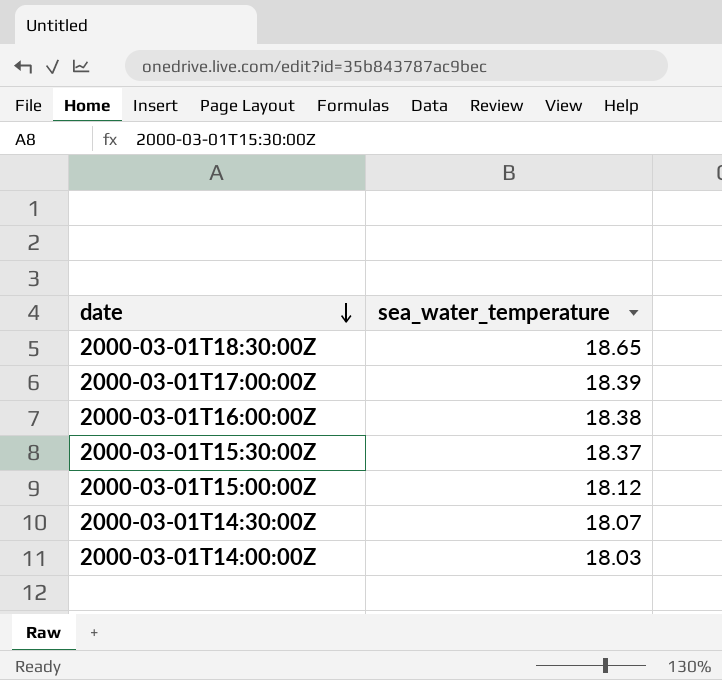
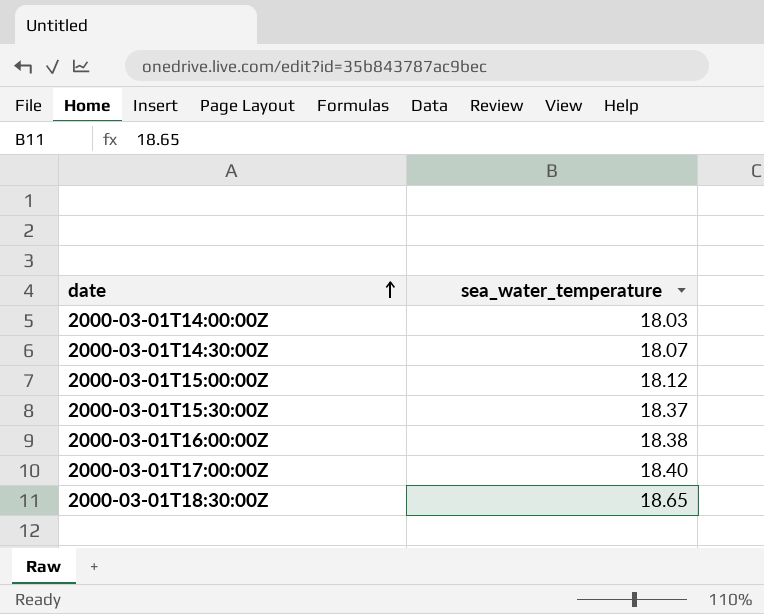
row order: date descending -> date ascending
2000-03-01T17:00:00Z | sea_water_temperature: 18.39 -> 18.40

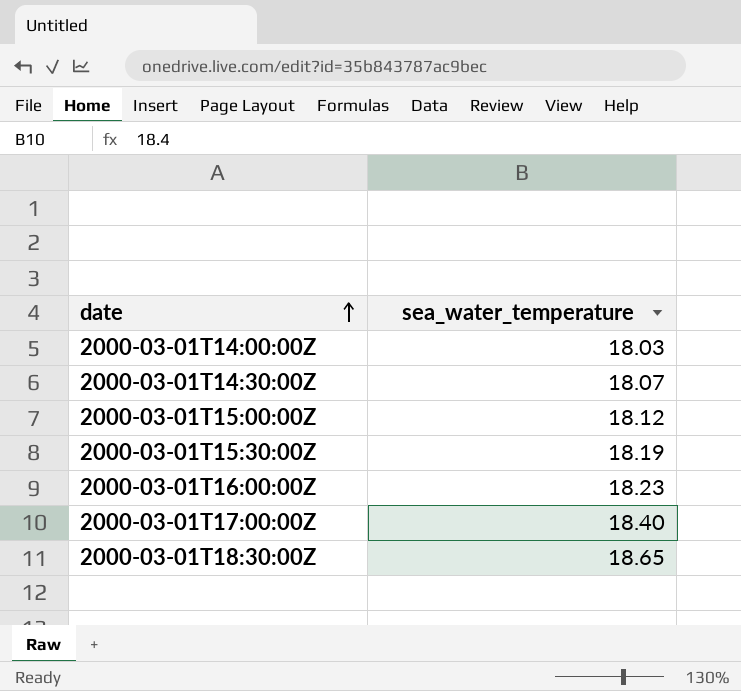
2000-03-01T15:30:00Z | sea_water_temperature: 18.37 -> 18.19
2000-03-01T16:00:00Z | sea_water_temperature: 18.38 -> 18.23

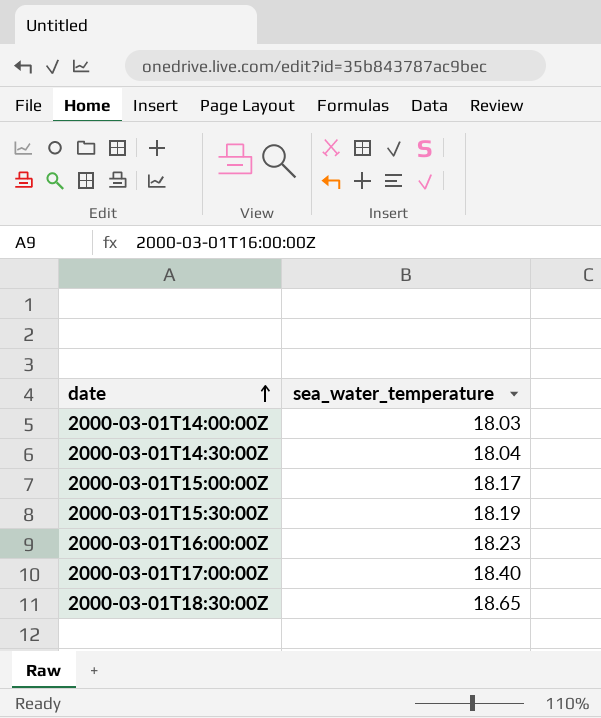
2000-03-01T14:30:00Z | sea_water_temperature: 18.07 -> 18.04
2000-03-01T15:00:00Z | sea_water_temperature: 18.12 -> 18.17

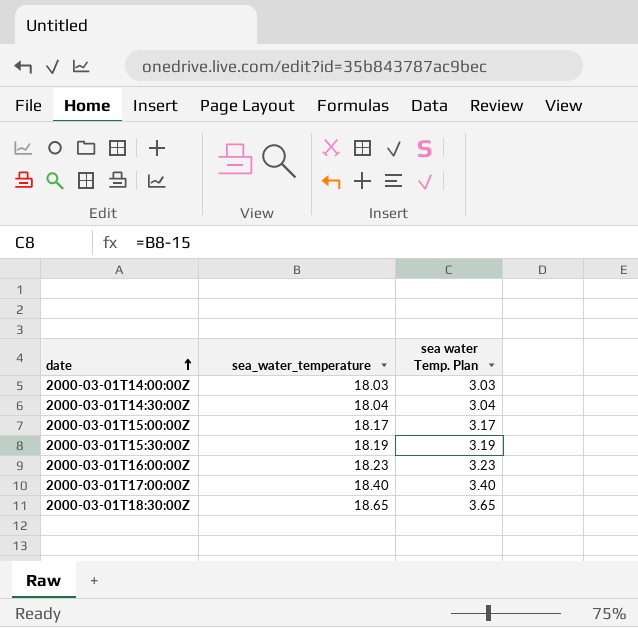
column sea water Temp. Plan | formula: none -> [sea_water_temperature] - 15

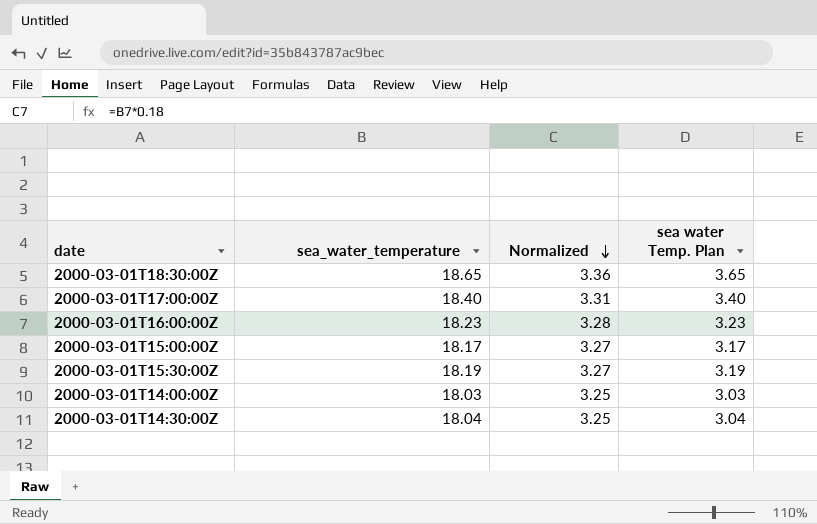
row order: date ascending -> Normalized descending
column Normalized | formula: none -> [sea_water_temperature] * 0.18

